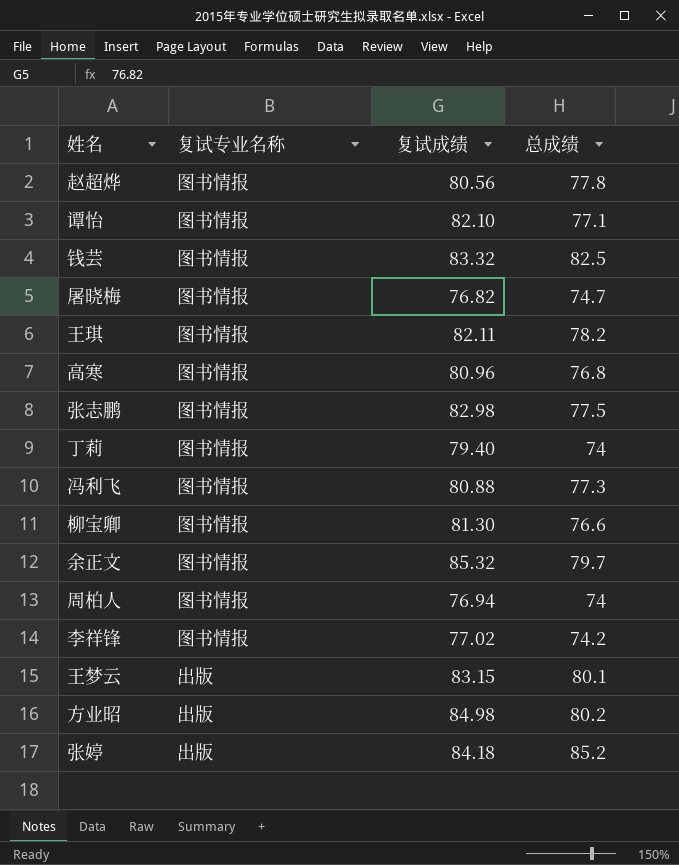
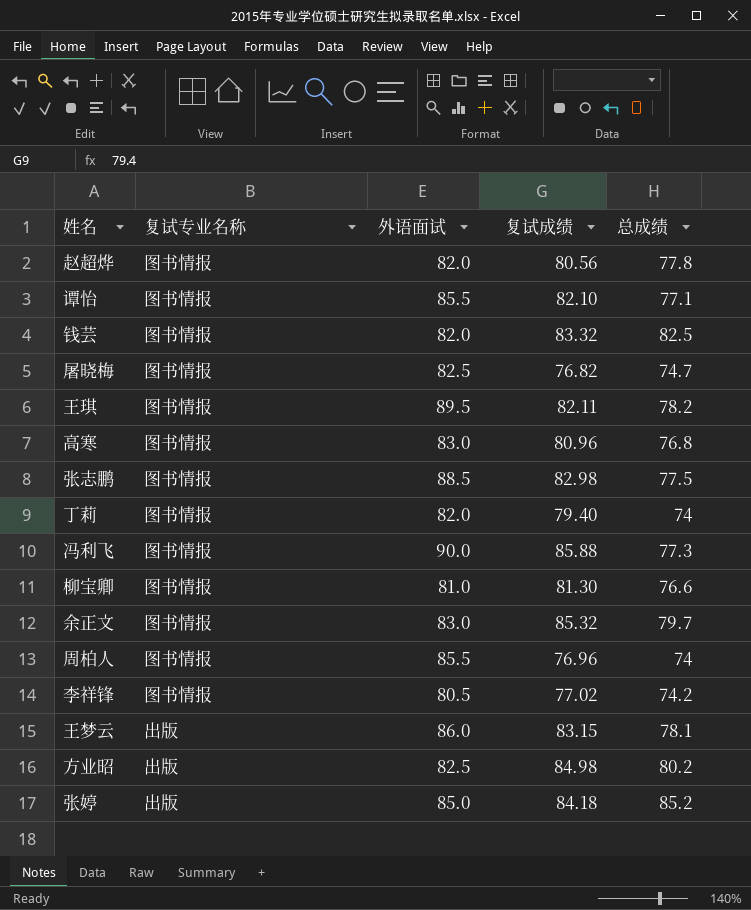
column 外语面试 | position: none -> 3
冯利飞 | 复试成绩: 80.88 -> 85.88
周柏人 | 复试成绩: 76.94 -> 76.96
王梦云 | 总成绩: 80.1 -> 78.1

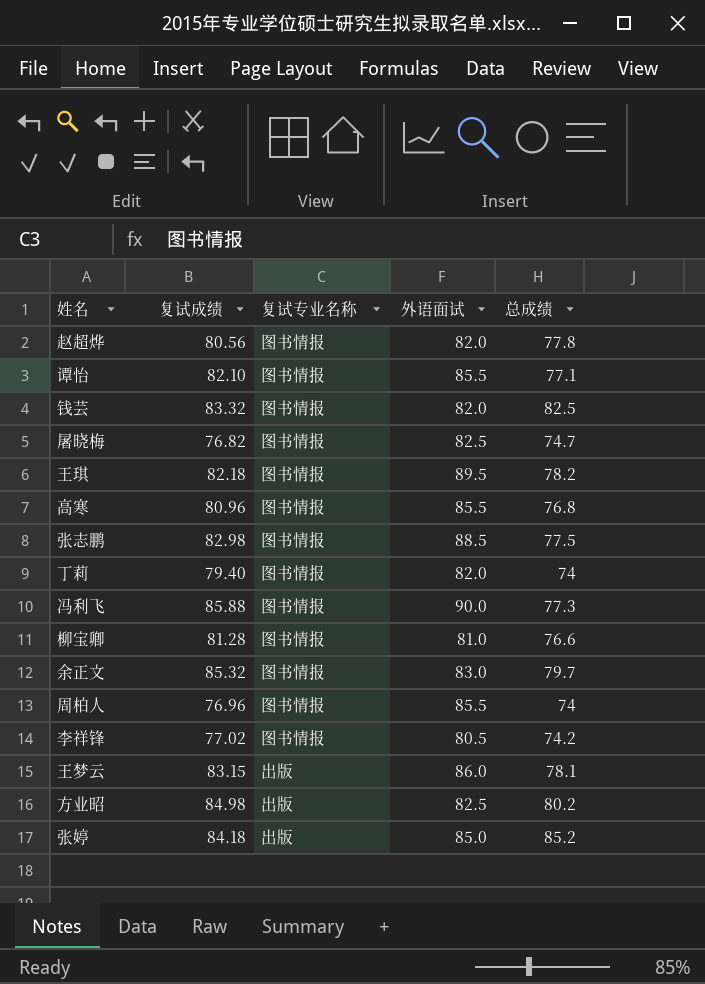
column 复试成绩 | position: 4 -> 2
王琪 | 复试成绩: 82.11 -> 82.18
高寒 | 外语面试: 83.0 -> 85.5
柳宝卿 | 复试成绩: 81.30 -> 81.28

